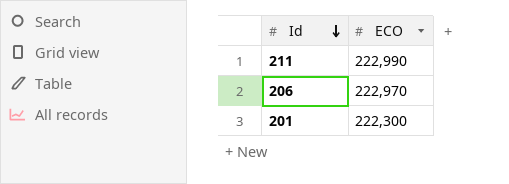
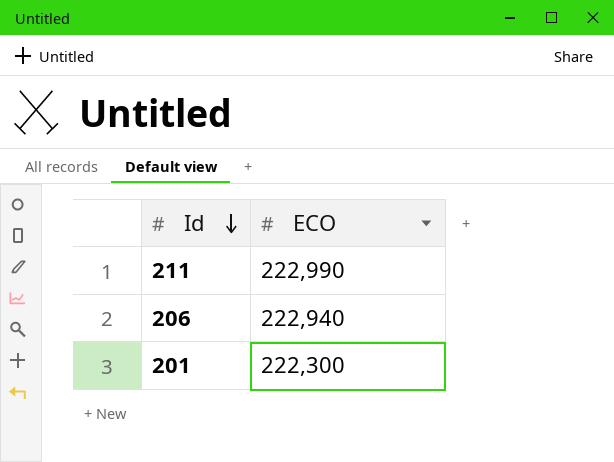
206 | ECO: 222,970 -> 222,940

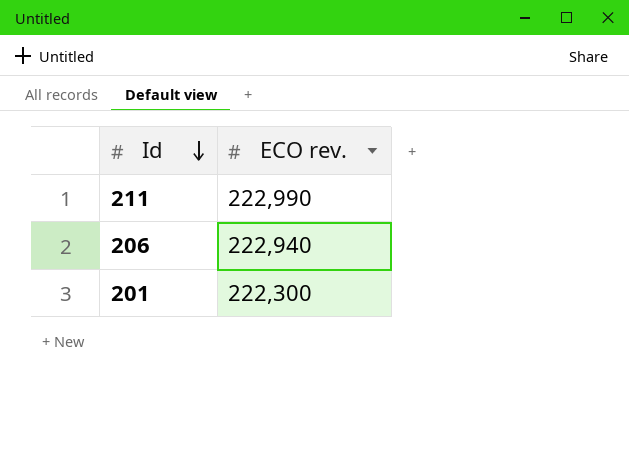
column name: ECO -> ECO rev.

